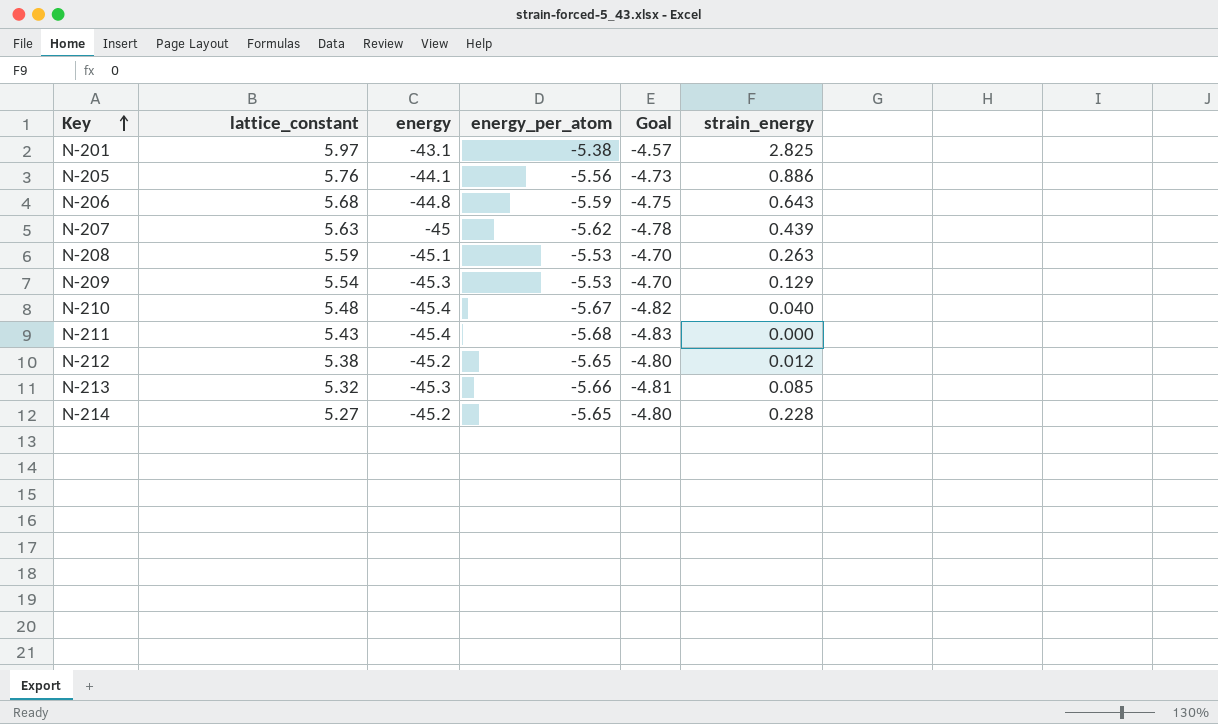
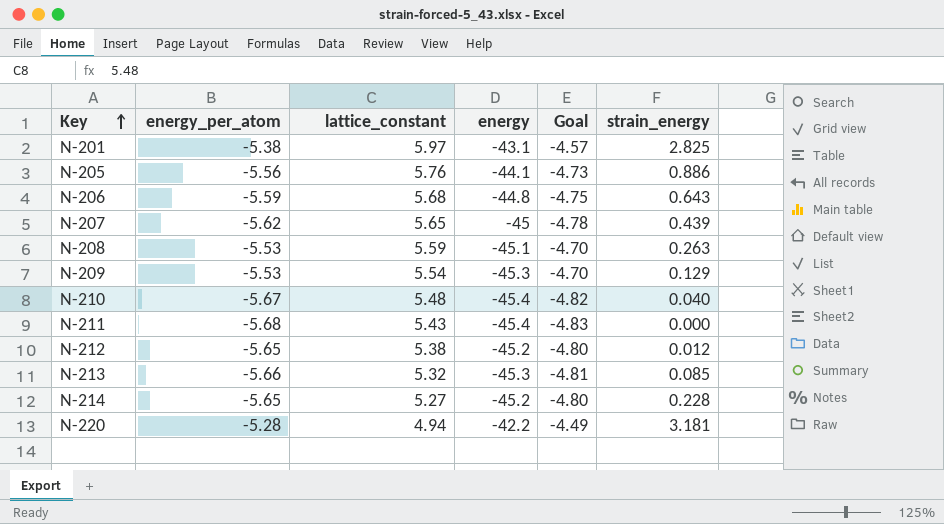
column energy_per_atom | position: 4 -> 2
N-207 | lattice_constant: 5.63 -> 5.65
row N-220: none -> -5.28 | 4.94 | -42.2 | -4.49 | 3.181

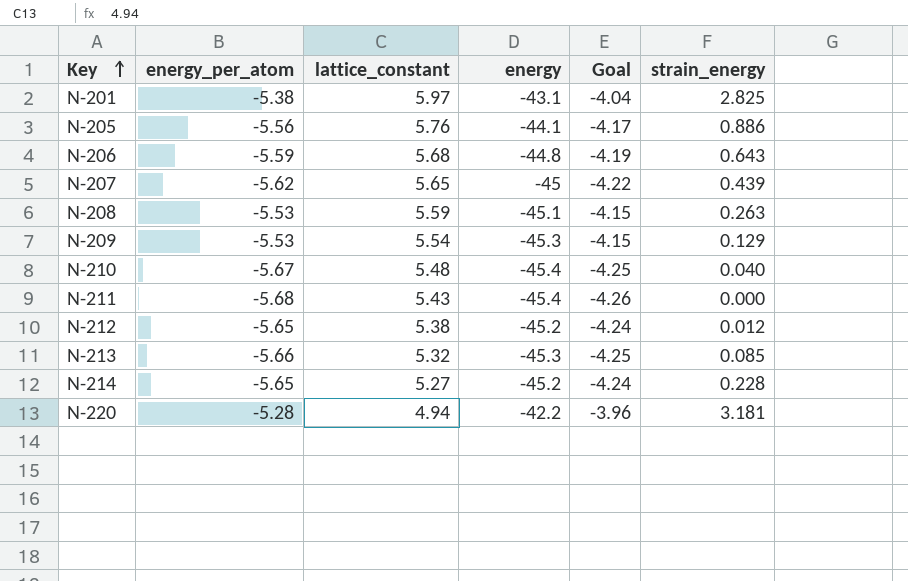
column Goal | formula: [energy_per_atom] * 0.85 -> [energy_per_atom] * 0.75

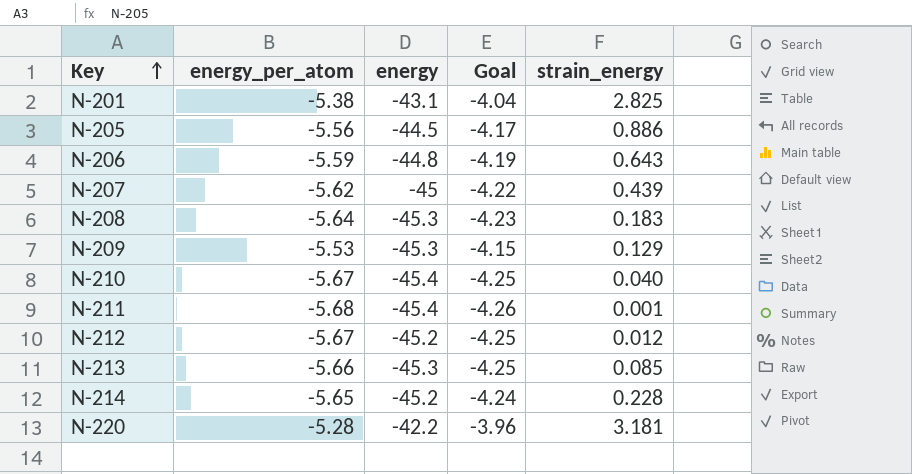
column lattice_constant | position: 3 -> none
N-205 | energy: -44.1 -> -44.5
N-208 | energy_per_atom: -5.53 -> -5.64
N-208 | energy: -45.1 -> -45.3
N-208 | Goal: -4.15 -> -4.23
N-208 | strain_energy: 0.263 -> 0.183
N-211 | strain_energy: 0.000 -> 0.001
N-212 | energy_per_atom: -5.65 -> -5.67
N-212 | Goal: -4.24 -> -4.25

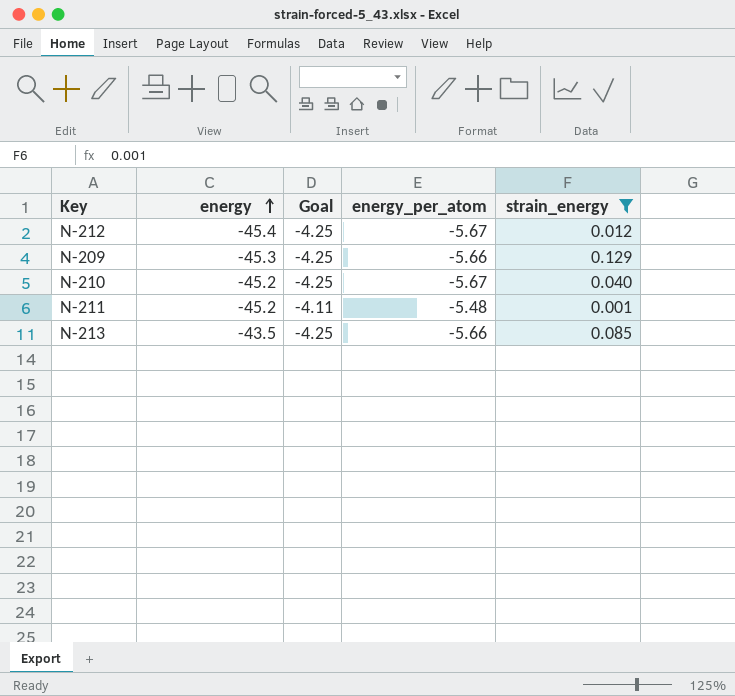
filter: none -> strain_energy <= 0.129
row order: Key ascending -> energy ascending
column energy_per_atom | position: 2 -> 4
N-212 | energy: -45.2 -> -45.4
N-209 | Goal: -4.15 -> -4.25
N-209 | energy_per_atom: -5.53 -> -5.66
N-210 | energy: -45.4 -> -45.2
N-211 | energy: -45.4 -> -45.2
N-211 | Goal: -4.26 -> -4.11
N-211 | energy_per_atom: -5.68 -> -5.48
N-213 | energy: -45.3 -> -43.5

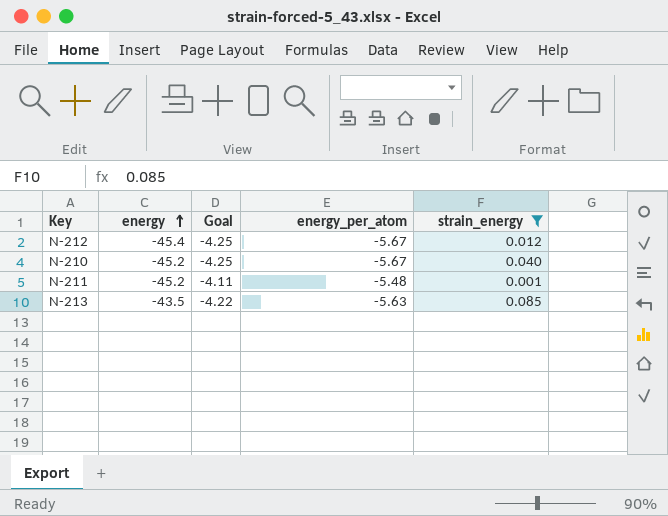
row N-209: -45.3 | -4.25 | -5.66 | 0.129 -> none
N-213 | Goal: -4.25 -> -4.22
N-213 | energy_per_atom: -5.66 -> -5.63

